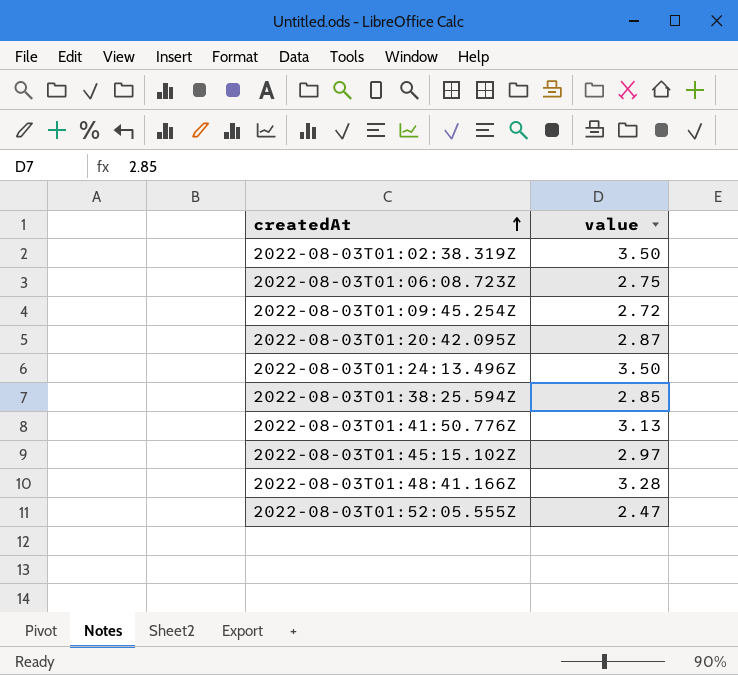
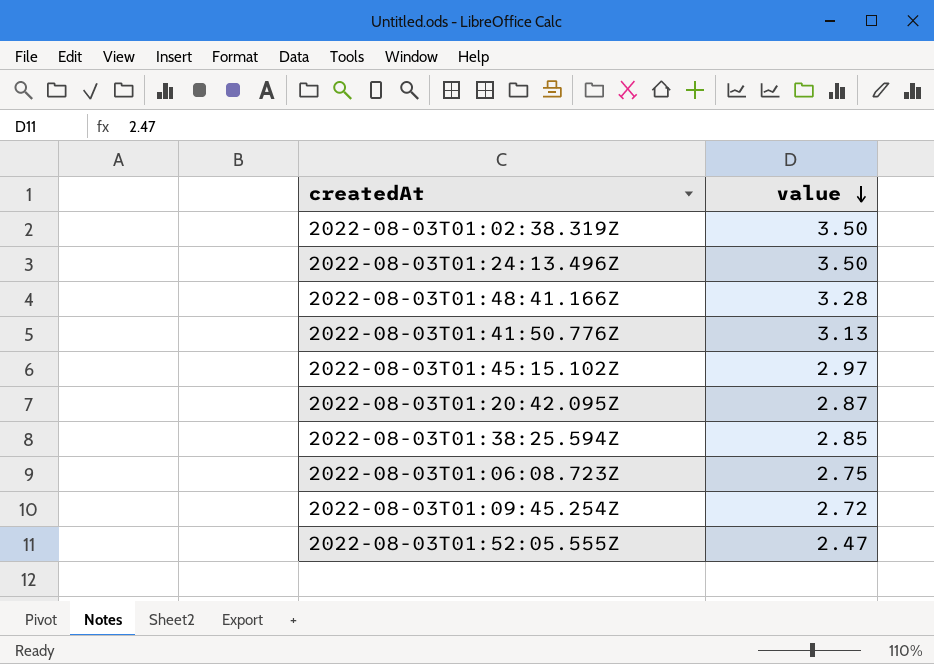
row order: createdAt ascending -> value descending

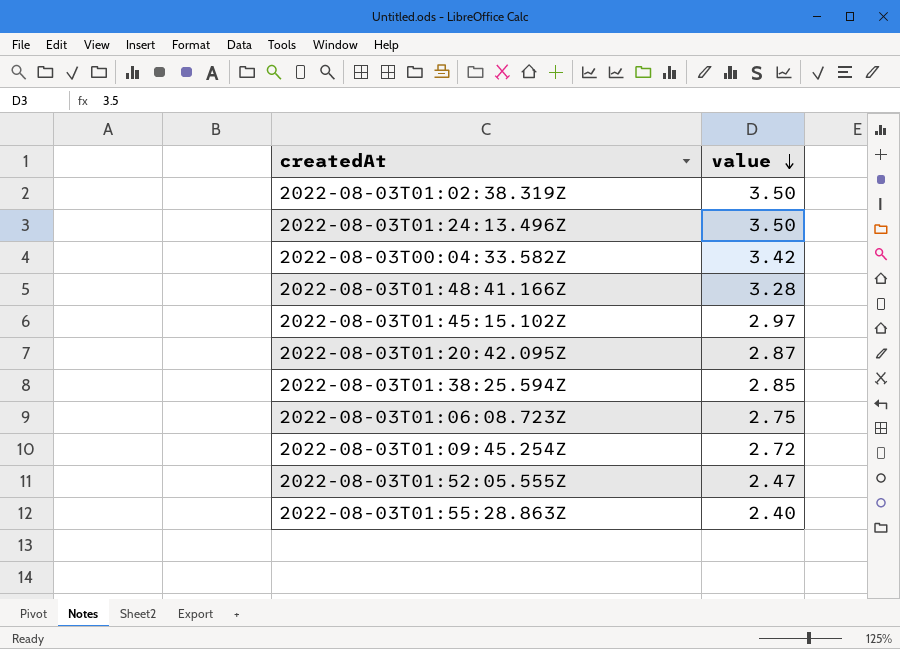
row 2022-08-03T01:41:50.776Z: 3.13 -> none
row 2022-08-03T00:04:33.582Z: none -> 3.42
row 2022-08-03T01:55:28.863Z: none -> 2.40

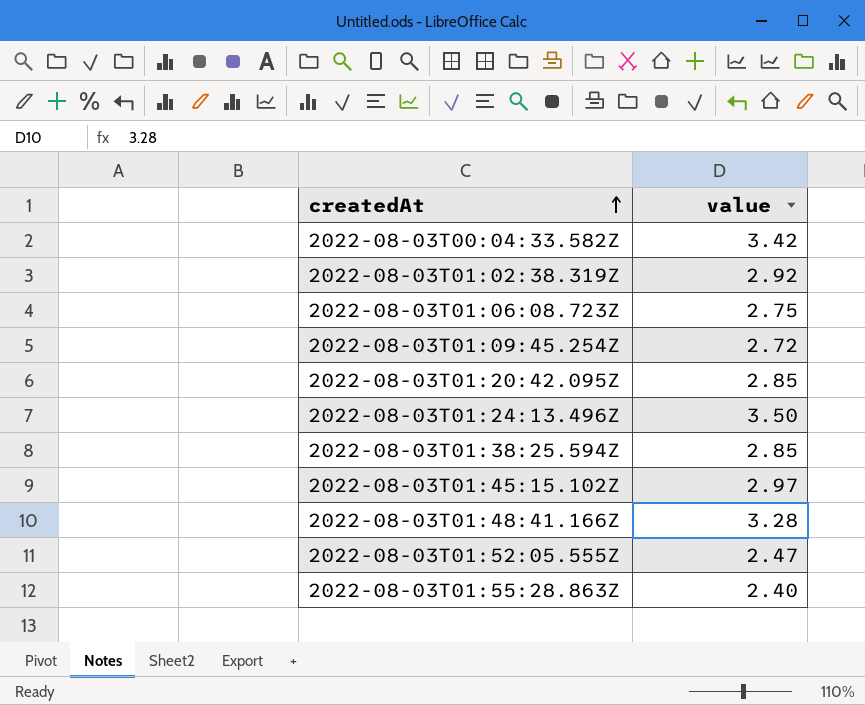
row order: value descending -> createdAt ascending
2022-08-03T01:02:38.319Z | value: 3.50 -> 2.92
2022-08-03T01:20:42.095Z | value: 2.87 -> 2.85

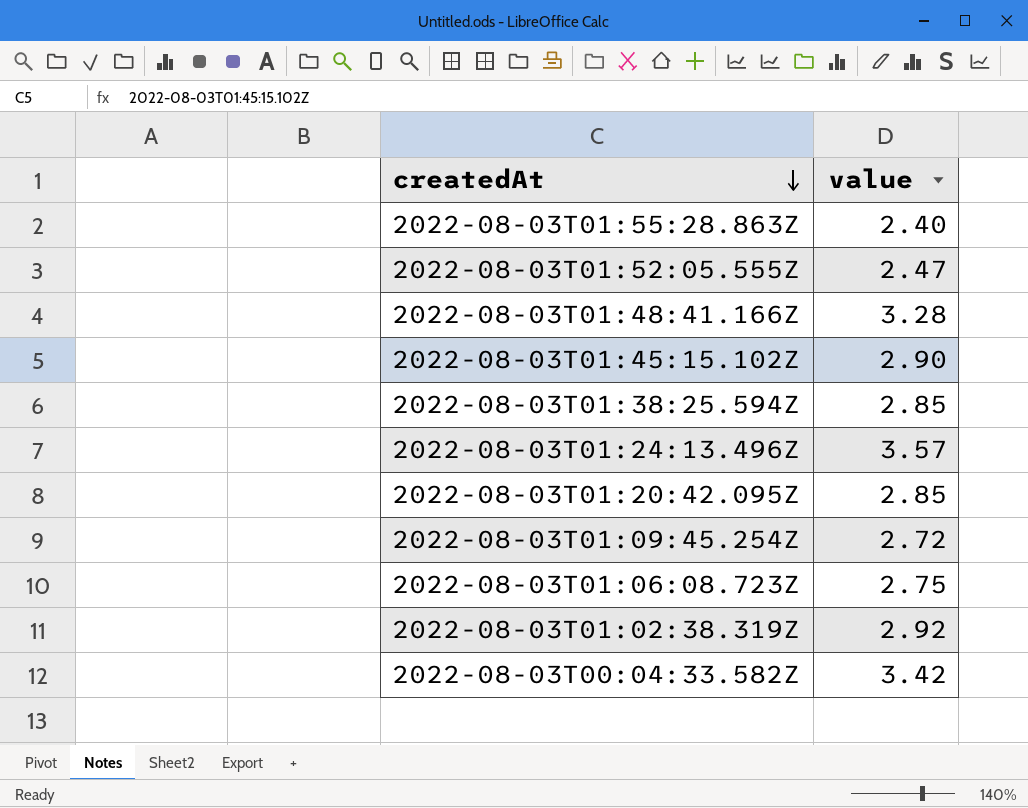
row order: createdAt ascending -> createdAt descending
2022-08-03T01:45:15.102Z | value: 2.97 -> 2.90
2022-08-03T01:24:13.496Z | value: 3.50 -> 3.57

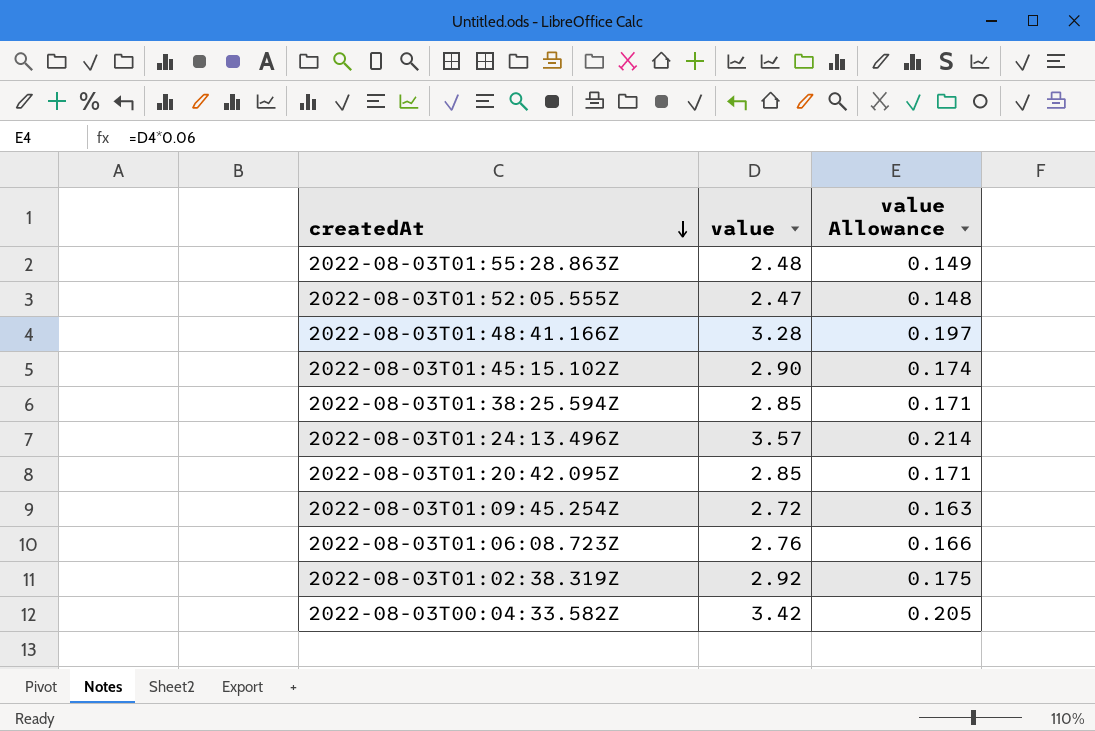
column value Allowance | formula: none -> [value] * 0.06
2022-08-03T01:55:28.863Z | value: 2.40 -> 2.48
2022-08-03T01:06:08.723Z | value: 2.75 -> 2.76

